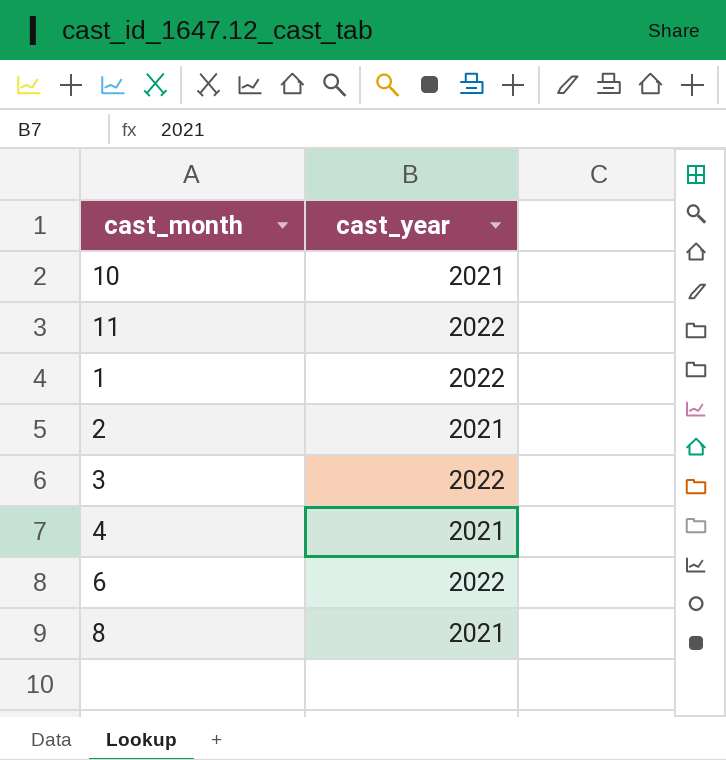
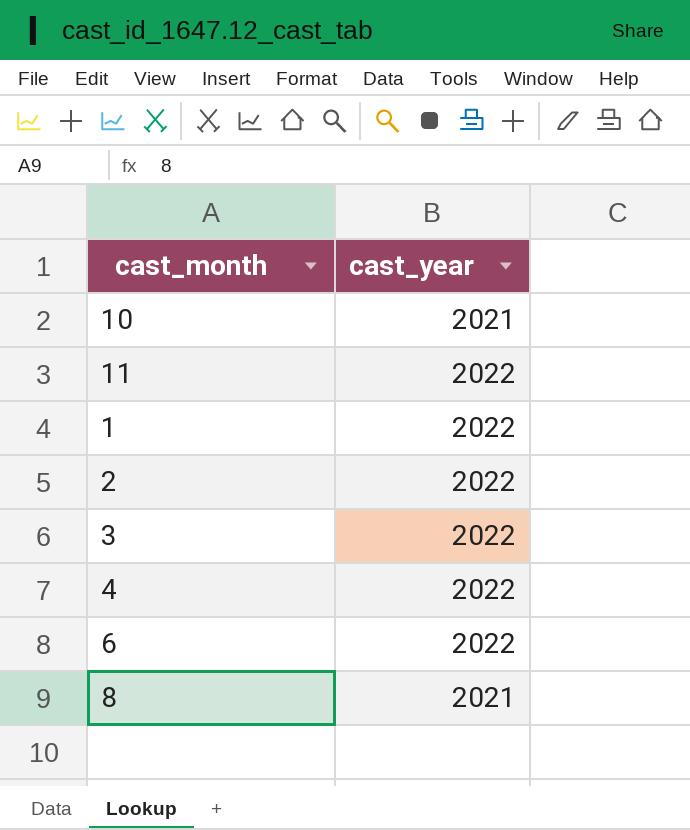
2 | cast_year: 2021 -> 2022
4 | cast_year: 2021 -> 2022

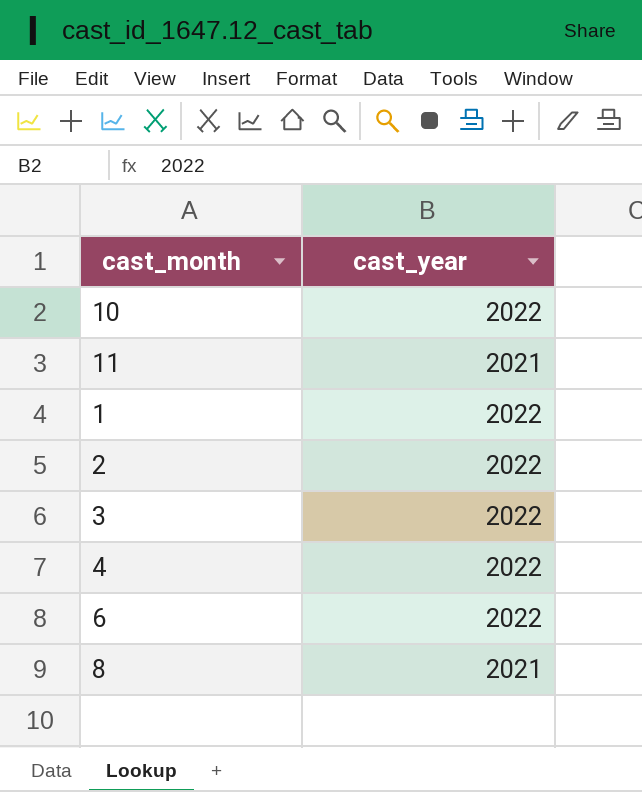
10 | cast_year: 2021 -> 2022
11 | cast_year: 2022 -> 2021

